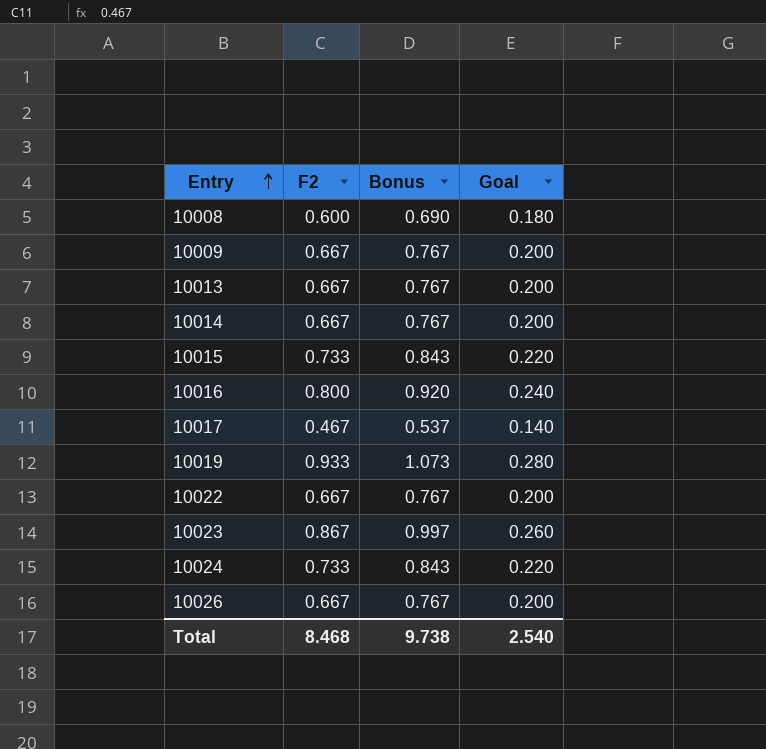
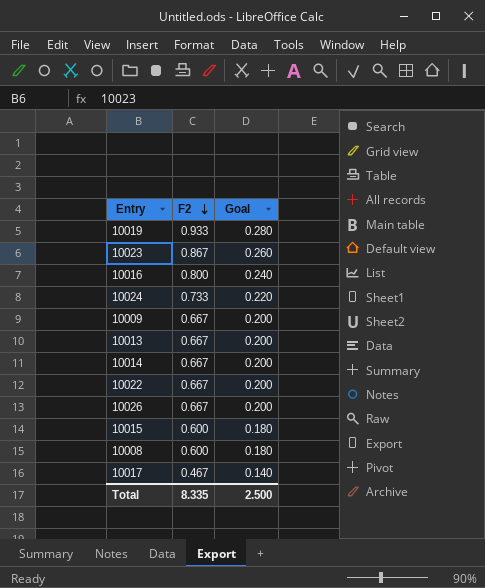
row order: Entry ascending -> F2 descending
column Bonus | formula: [F2] * 1.15 -> none
10015 | F2: 0.733 -> 0.600
10015 | Goal: 0.220 -> 0.180
Total | F2: 8.468 -> 8.335
Total | Goal: 2.540 -> 2.500

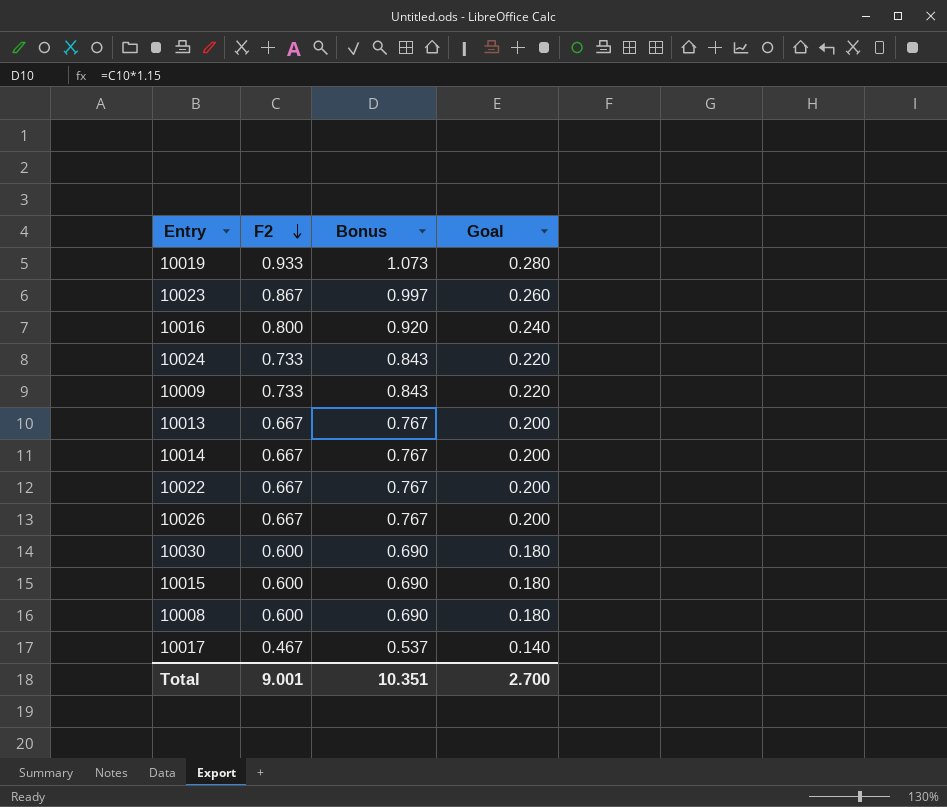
column Bonus | formula: none -> [F2] * 1.15
10009 | F2: 0.667 -> 0.733
10009 | Goal: 0.200 -> 0.220
row 10030: none -> 0.600 | 0.690 | 0.180
Total | F2: 8.335 -> 9.001
Total | Goal: 2.500 -> 2.700

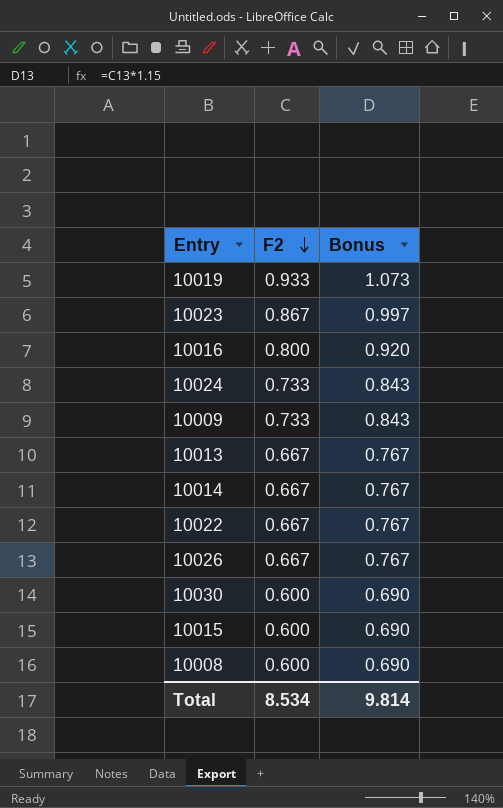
column Goal | formula: [F2] * 0.3 -> none
row 10017: 0.467 | 0.537 | 0.140 -> none
Total | F2: 9.001 -> 8.534
Total | Bonus: 10.351 -> 9.814

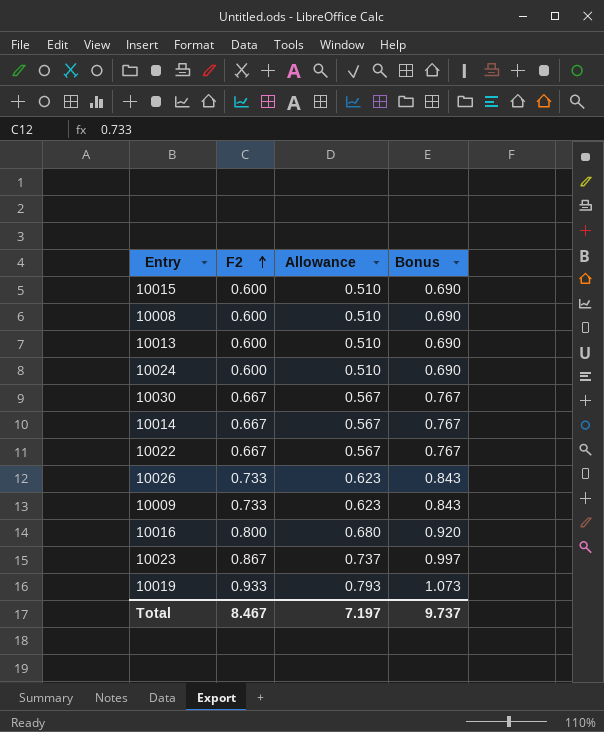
row order: F2 descending -> F2 ascending
column Allowance | formula: none -> [F2] * 0.85
10013 | F2: 0.667 -> 0.600
10013 | Bonus: 0.767 -> 0.690
10024 | F2: 0.733 -> 0.600
10024 | Bonus: 0.843 -> 0.690
10030 | F2: 0.600 -> 0.667
10030 | Bonus: 0.690 -> 0.767
10026 | F2: 0.667 -> 0.733
10026 | Bonus: 0.767 -> 0.843
Total | F2: 8.534 -> 8.467
Total | Bonus: 9.814 -> 9.737

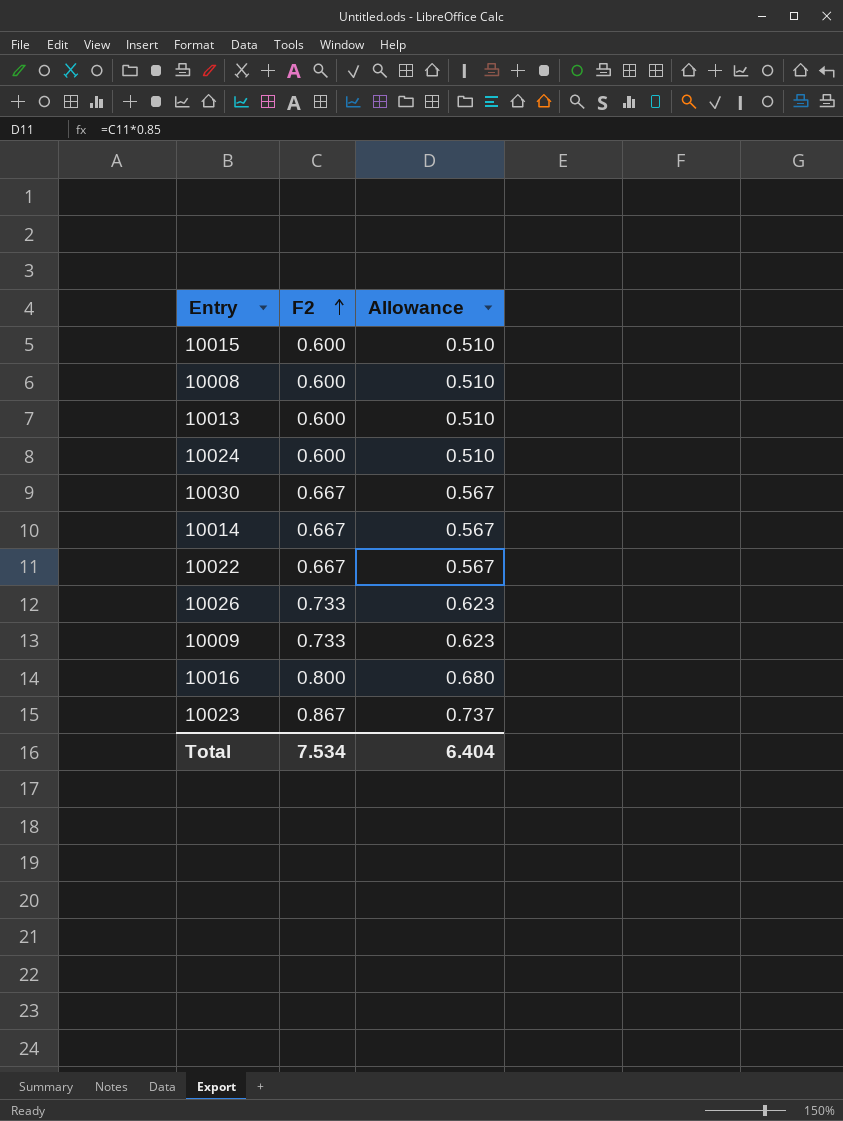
column Bonus | formula: [F2] * 1.15 -> none
row 10019: 0.933 | 0.793 | 1.073 -> none
Total | F2: 8.467 -> 7.534
Total | Allowance: 7.197 -> 6.404

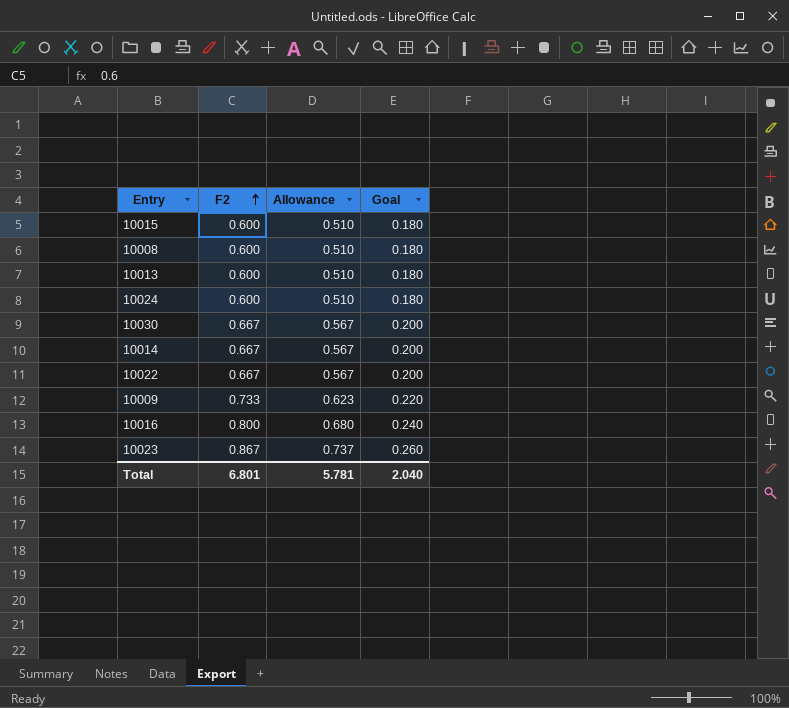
column Goal | formula: none -> [F2] * 0.3
row 10026: 0.733 | 0.623 -> none
Total | F2: 7.534 -> 6.801
Total | Allowance: 6.404 -> 5.781

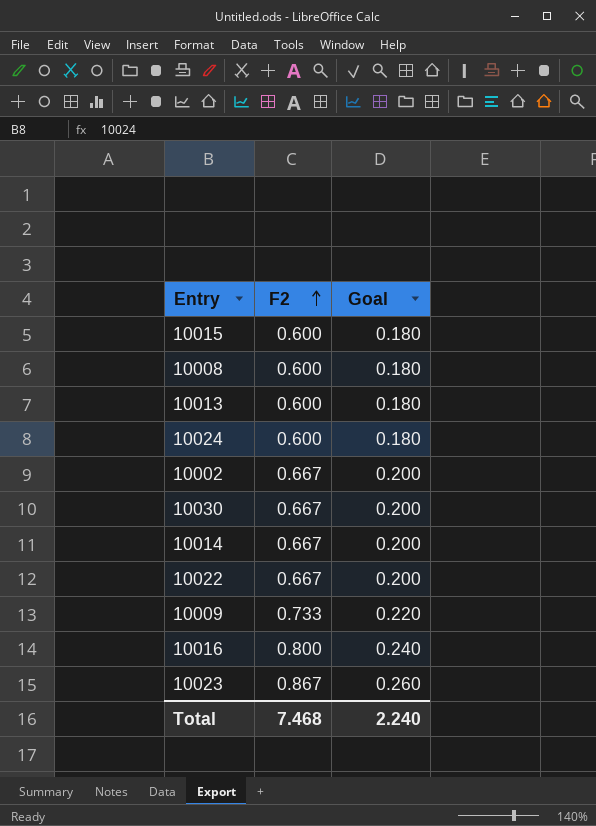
column Allowance | formula: [F2] * 0.85 -> none
row 10002: none -> 0.667 | 0.200
Total | F2: 6.801 -> 7.468
Total | Goal: 2.040 -> 2.240

